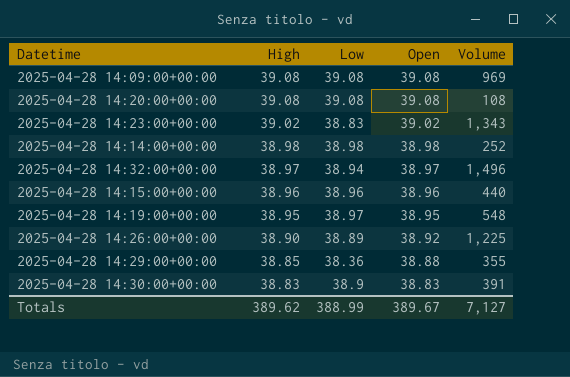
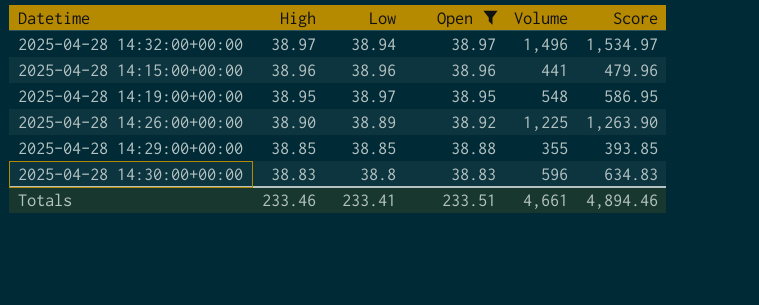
filter: none -> Open <= 38.97
column Score | formula: none -> [High] + [Volume]
2025-04-28 14:15:00+00:00 | Volume: 440 -> 441
2025-04-28 14:29:00+00:00 | Low: 38.36 -> 38.85
2025-04-28 14:30:00+00:00 | Low: 38.9 -> 38.8
2025-04-28 14:30:00+00:00 | Volume: 391 -> 596
Totals | High: 389.62 -> 233.46
Totals | Low: 388.99 -> 233.41
Totals | Open: 389.67 -> 233.51
Totals | Volume: 7,127 -> 4,661

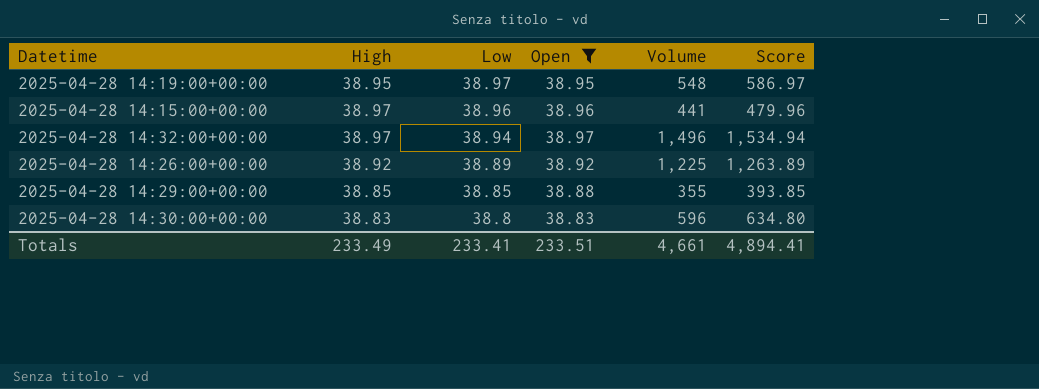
row order: High descending -> Low descending
column Score | formula: [High] + [Volume] -> [Low] + [Volume]
2025-04-28 14:15:00+00:00 | High: 38.96 -> 38.97
2025-04-28 14:26:00+00:00 | High: 38.90 -> 38.92
Totals | High: 233.46 -> 233.49
Totals | Score: 4,894.46 -> 4,894.41

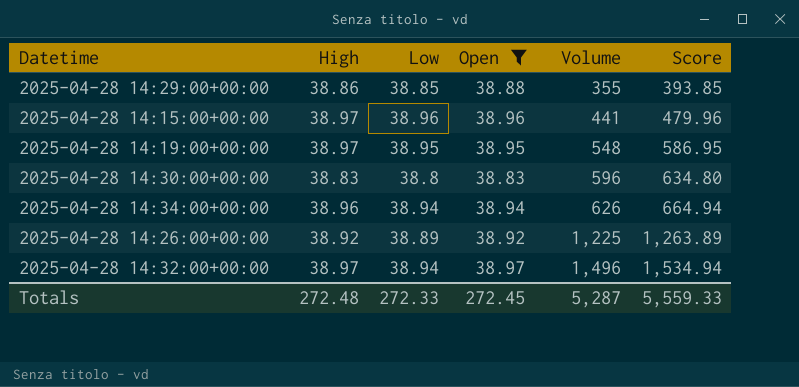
row order: Low descending -> Volume ascending
2025-04-28 14:29:00+00:00 | High: 38.85 -> 38.86
2025-04-28 14:19:00+00:00 | High: 38.95 -> 38.97
2025-04-28 14:19:00+00:00 | Low: 38.97 -> 38.95
2025-04-28 14:19:00+00:00 | Score: 586.97 -> 586.95
row 2025-04-28 14:34:00+00:00: none -> 38.96 | 38.94 | 38.94 | 626 | 664.94
Totals | High: 233.49 -> 272.48
Totals | Low: 233.41 -> 272.33
Totals | Open: 233.51 -> 272.45
Totals | Volume: 4,661 -> 5,287
Totals | Score: 4,894.41 -> 5,559.33

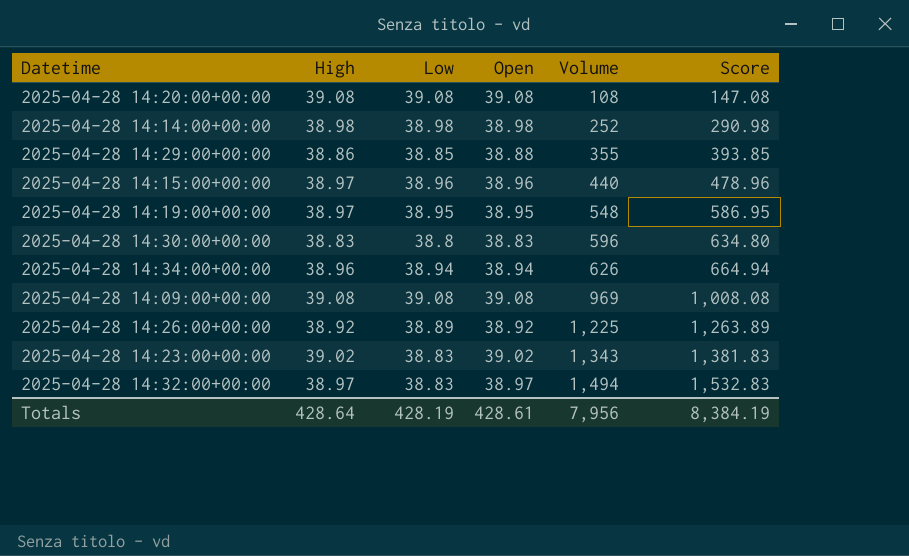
filter: Open <= 38.97 -> none
2025-04-28 14:15:00+00:00 | Volume: 441 -> 440
2025-04-28 14:15:00+00:00 | Score: 479.96 -> 478.96
2025-04-28 14:32:00+00:00 | Low: 38.94 -> 38.83
2025-04-28 14:32:00+00:00 | Volume: 1,496 -> 1,494
2025-04-28 14:32:00+00:00 | Score: 1,534.94 -> 1,532.83
Totals | High: 272.48 -> 428.64
Totals | Low: 272.33 -> 428.19
Totals | Open: 272.45 -> 428.61
Totals | Volume: 5,287 -> 7,956
Totals | Score: 5,559.33 -> 8,384.19

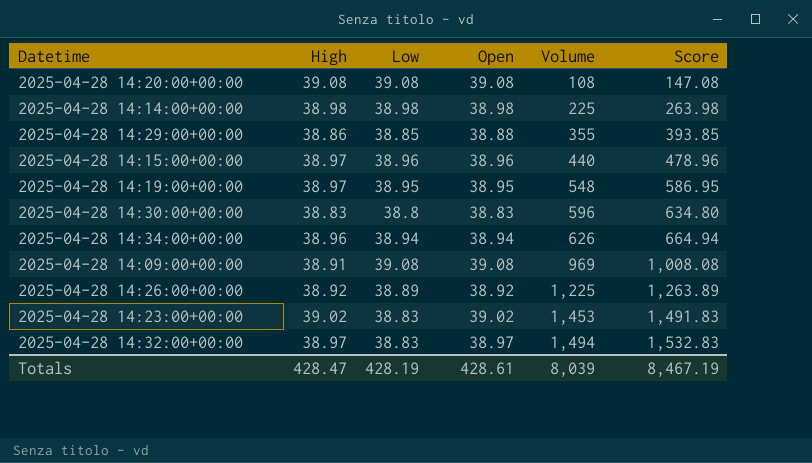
2025-04-28 14:14:00+00:00 | Volume: 252 -> 225
2025-04-28 14:14:00+00:00 | Score: 290.98 -> 263.98
2025-04-28 14:09:00+00:00 | High: 39.08 -> 38.91
2025-04-28 14:23:00+00:00 | Volume: 1,343 -> 1,453
2025-04-28 14:23:00+00:00 | Score: 1,381.83 -> 1,491.83
Totals | High: 428.64 -> 428.47
Totals | Volume: 7,956 -> 8,039
Totals | Score: 8,384.19 -> 8,467.19

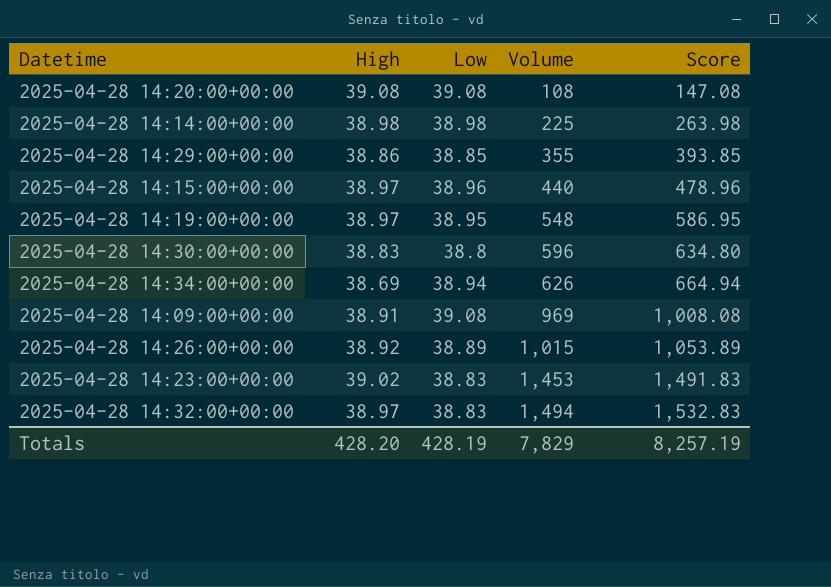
column Open | position: 4 -> none
2025-04-28 14:34:00+00:00 | High: 38.96 -> 38.69
2025-04-28 14:26:00+00:00 | Volume: 1,225 -> 1,015
2025-04-28 14:26:00+00:00 | Score: 1,263.89 -> 1,053.89
Totals | High: 428.47 -> 428.20
Totals | Volume: 8,039 -> 7,829
Totals | Score: 8,467.19 -> 8,257.19

